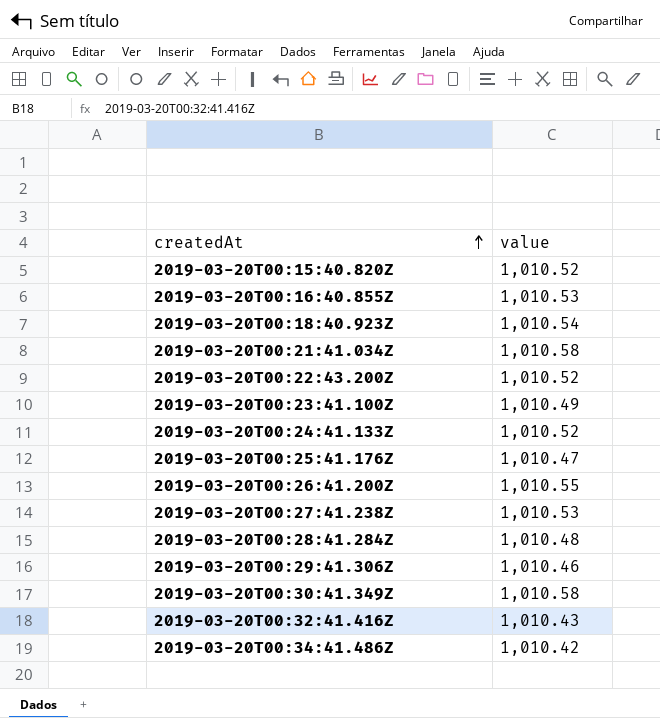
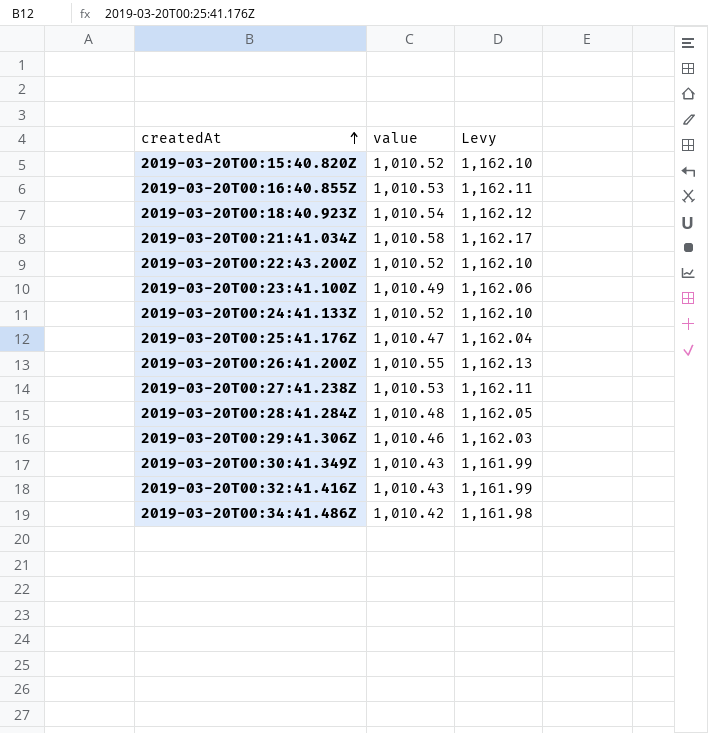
column Levy | formula: none -> [value] * 1.15
2019-03-20T00:30:41.349Z | value: 1,010.58 -> 1,010.43

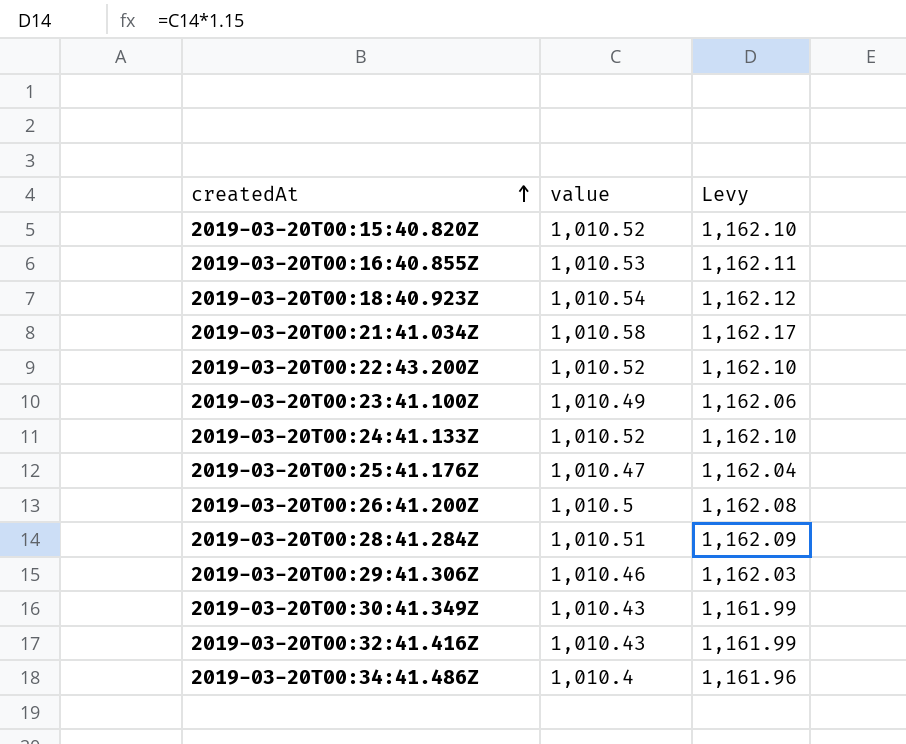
row 2019-03-20T00:27:41.238Z: 1,010.53 | 1,162.11 -> none
2019-03-20T00:26:41.200Z | value: 1,010.55 -> 1,010.5
2019-03-20T00:26:41.200Z | Levy: 1,162.13 -> 1,162.08
2019-03-20T00:28:41.284Z | value: 1,010.48 -> 1,010.51
2019-03-20T00:28:41.284Z | Levy: 1,162.05 -> 1,162.09
2019-03-20T00:34:41.486Z | value: 1,010.42 -> 1,010.4
2019-03-20T00:34:41.486Z | Levy: 1,161.98 -> 1,161.96

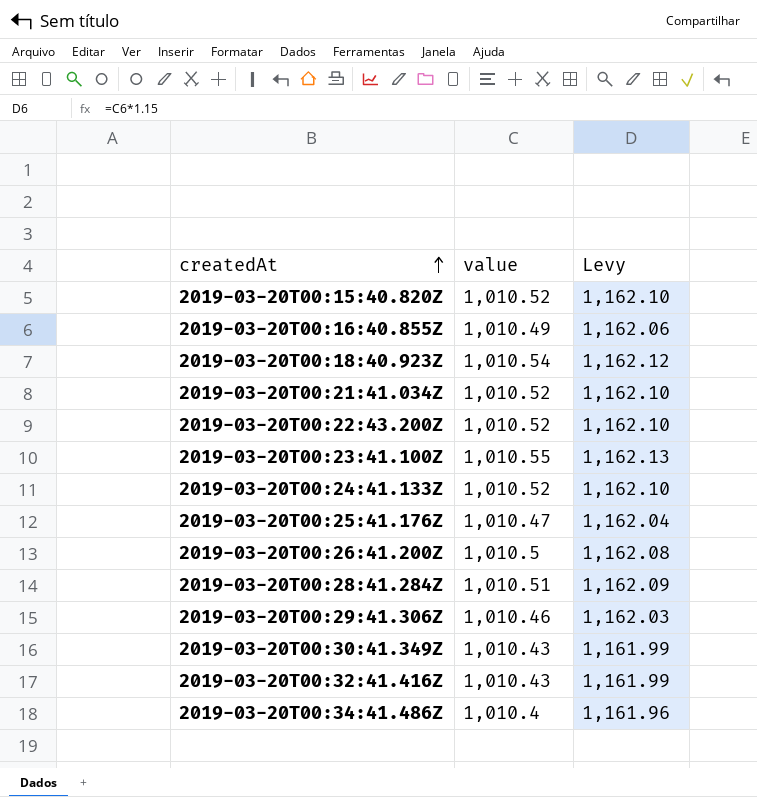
2019-03-20T00:16:40.855Z | value: 1,010.53 -> 1,010.49
2019-03-20T00:16:40.855Z | Levy: 1,162.11 -> 1,162.06
2019-03-20T00:21:41.034Z | value: 1,010.58 -> 1,010.52
2019-03-20T00:21:41.034Z | Levy: 1,162.17 -> 1,162.10
2019-03-20T00:23:41.100Z | value: 1,010.49 -> 1,010.55
2019-03-20T00:23:41.100Z | Levy: 1,162.06 -> 1,162.13

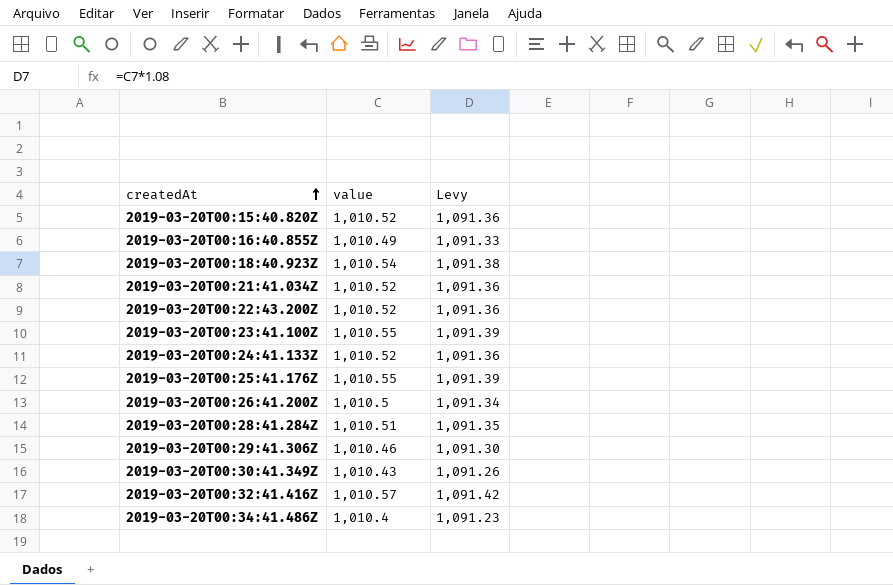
column Levy | formula: [value] * 1.15 -> [value] * 1.08
2019-03-20T00:25:41.176Z | value: 1,010.47 -> 1,010.55
2019-03-20T00:32:41.416Z | value: 1,010.43 -> 1,010.57

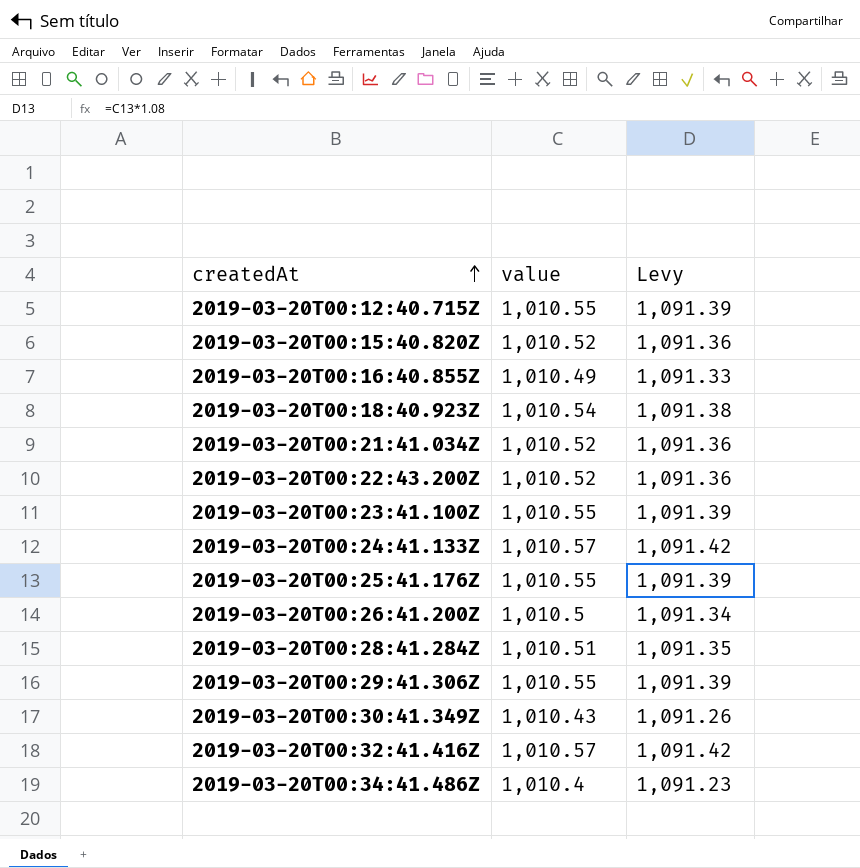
row 2019-03-20T00:12:40.715Z: none -> 1,010.55 | 1,091.39
2019-03-20T00:24:41.133Z | value: 1,010.52 -> 1,010.57
2019-03-20T00:24:41.133Z | Levy: 1,091.36 -> 1,091.42
2019-03-20T00:29:41.306Z | value: 1,010.46 -> 1,010.55
2019-03-20T00:29:41.306Z | Levy: 1,091.30 -> 1,091.39

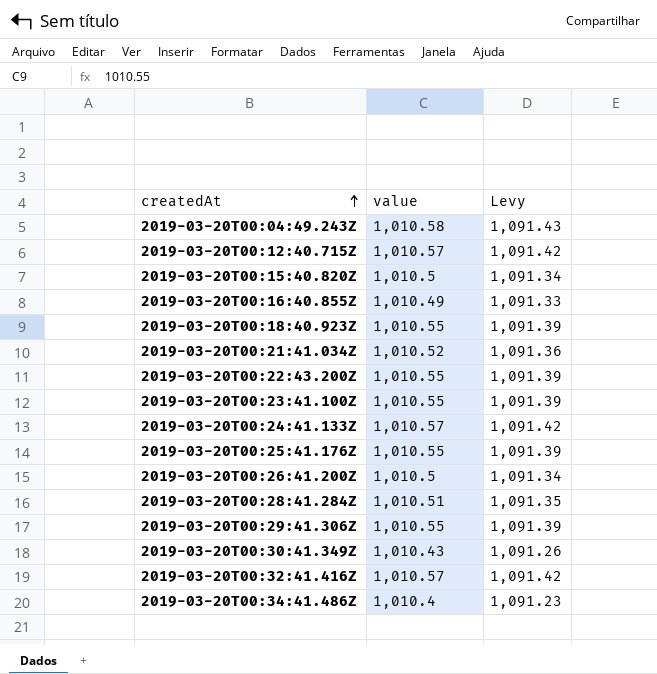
row 2019-03-20T00:04:49.243Z: none -> 1,010.58 | 1,091.43
2019-03-20T00:12:40.715Z | value: 1,010.55 -> 1,010.57
2019-03-20T00:12:40.715Z | Levy: 1,091.39 -> 1,091.42
2019-03-20T00:15:40.820Z | value: 1,010.52 -> 1,010.5
2019-03-20T00:15:40.820Z | Levy: 1,091.36 -> 1,091.34
2019-03-20T00:18:40.923Z | value: 1,010.54 -> 1,010.55
2019-03-20T00:18:40.923Z | Levy: 1,091.38 -> 1,091.39
2019-03-20T00:22:43.200Z | value: 1,010.52 -> 1,010.55
2019-03-20T00:22:43.200Z | Levy: 1,091.36 -> 1,091.39

